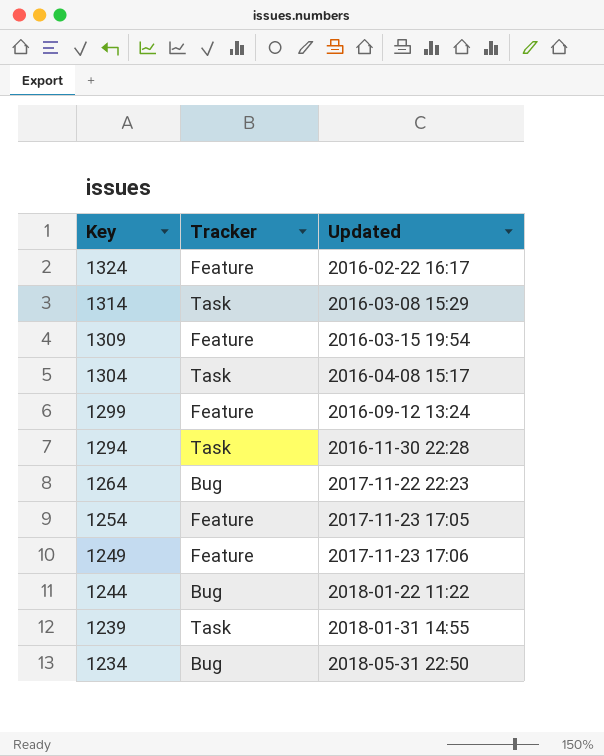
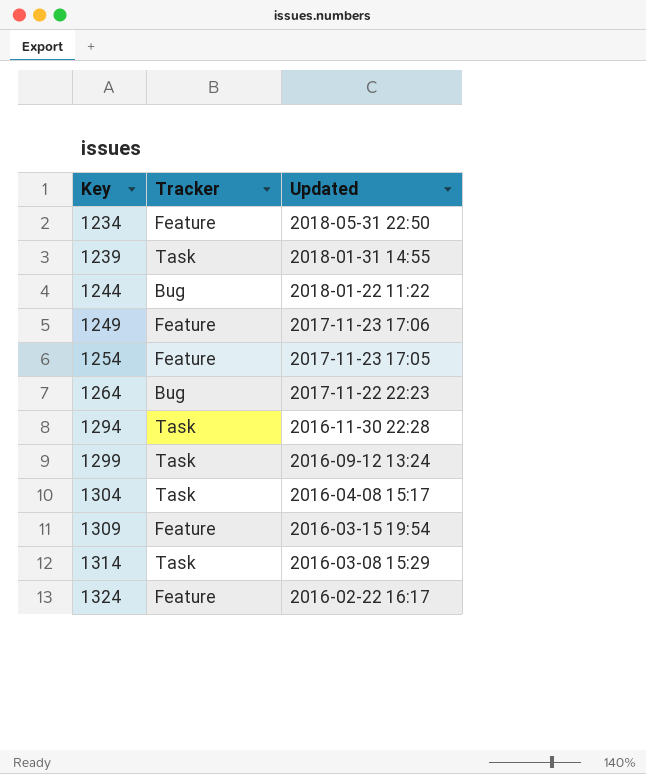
row order: Key descending -> Key ascending
1234 | Tracker: Bug -> Feature
1299 | Tracker: Feature -> Task

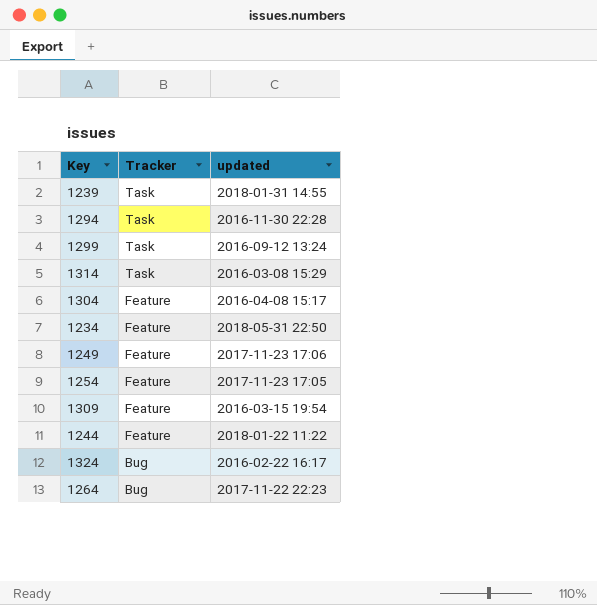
row order: Key ascending -> Tracker descending
column name: Updated -> updated
1304 | Tracker: Task -> Feature
1244 | Tracker: Bug -> Feature
1324 | Tracker: Feature -> Bug

